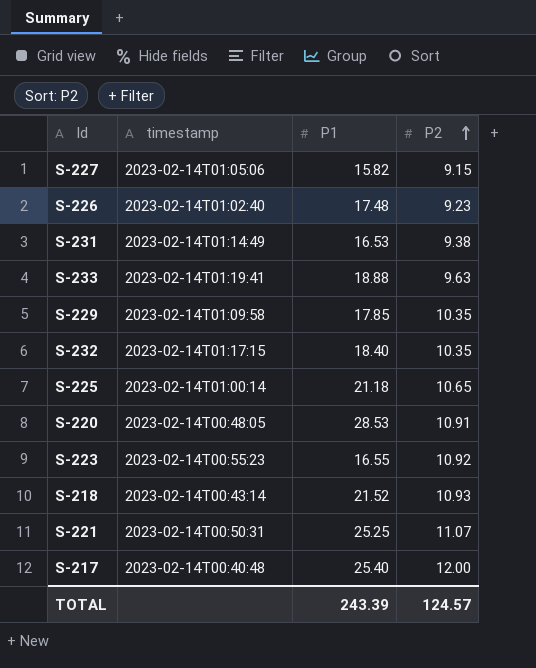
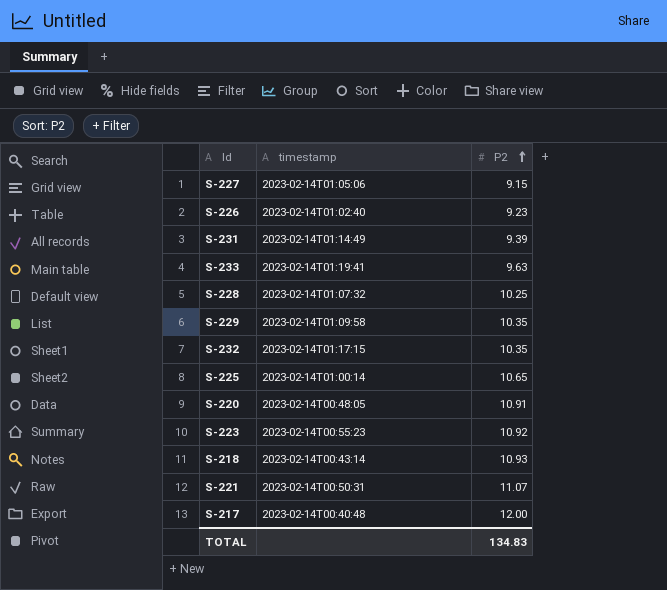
column P1 | position: 3 -> none
S-231 | P2: 9.38 -> 9.39
row S-228: none -> 2023-02-14T01:07:32 | 10.25
TOTAL | P2: 124.57 -> 134.83

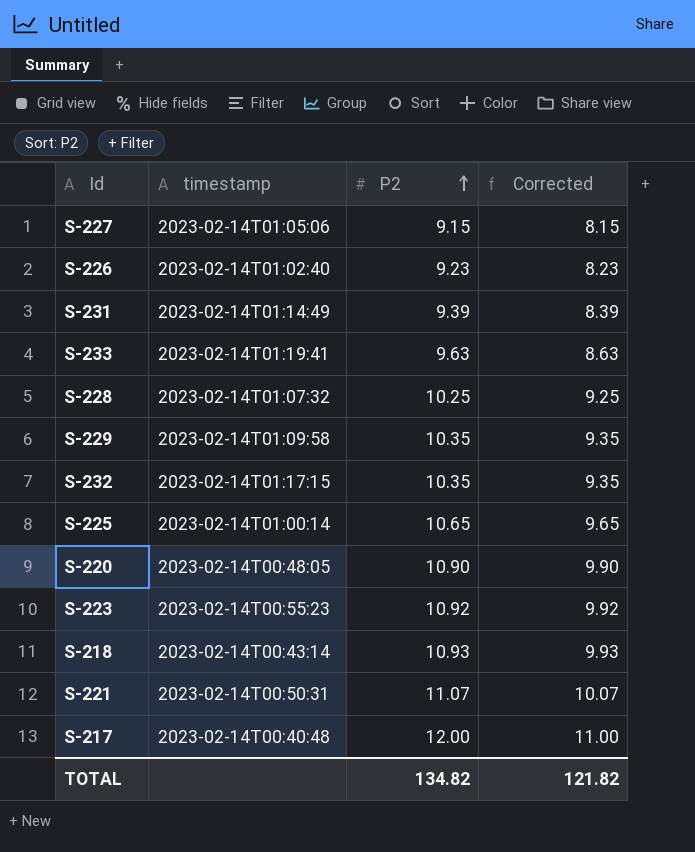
column Corrected | formula: none -> [P2] - 1
S-220 | P2: 10.91 -> 10.90
TOTAL | P2: 134.83 -> 134.82

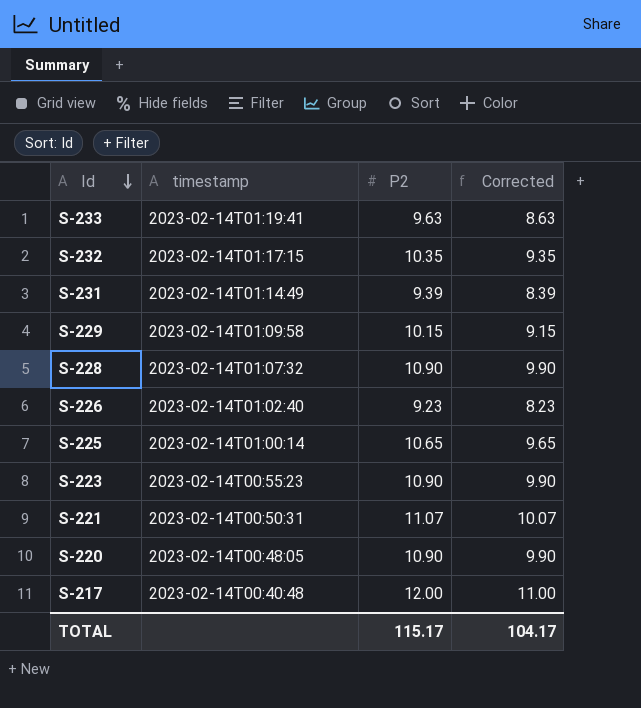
row order: P2 ascending -> Id descending
row S-227: 2023-02-14T01:05:06 | 9.15 | 8.15 -> none
row S-218: 2023-02-14T00:43:14 | 10.93 | 9.93 -> none
S-229 | P2: 10.35 -> 10.15
S-229 | Corrected: 9.35 -> 9.15
S-228 | P2: 10.25 -> 10.90
S-228 | Corrected: 9.25 -> 9.90
S-223 | P2: 10.92 -> 10.90
S-223 | Corrected: 9.92 -> 9.90
TOTAL | P2: 134.82 -> 115.17
TOTAL | Corrected: 121.82 -> 104.17

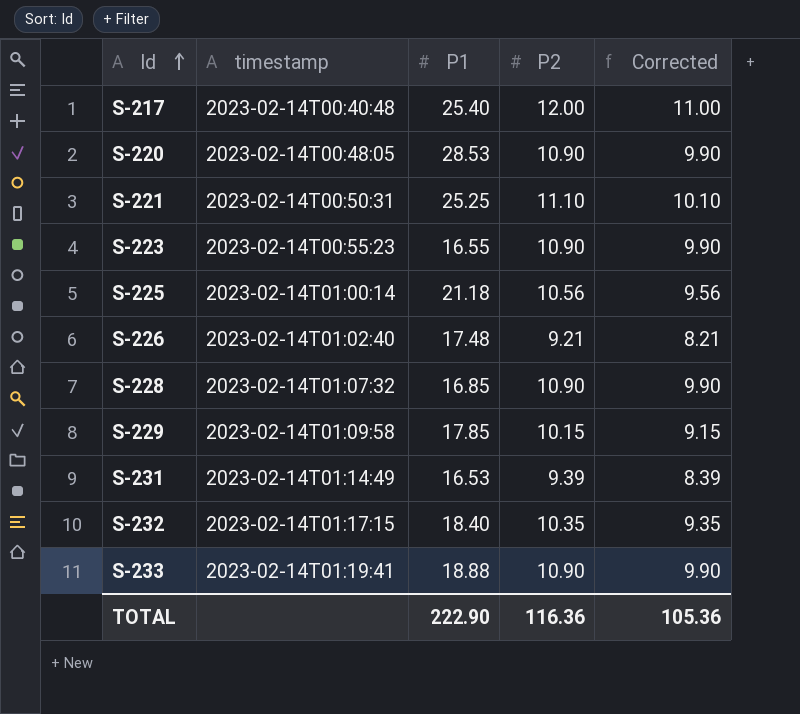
row order: Id descending -> Id ascending
column P1 | position: none -> 3
S-221 | P2: 11.07 -> 11.10
S-221 | Corrected: 10.07 -> 10.10
S-225 | P2: 10.65 -> 10.56
S-225 | Corrected: 9.65 -> 9.56
S-226 | P2: 9.23 -> 9.21
S-226 | Corrected: 8.23 -> 8.21
S-233 | P2: 9.63 -> 10.90
S-233 | Corrected: 8.63 -> 9.90
TOTAL | P2: 115.17 -> 116.36
TOTAL | Corrected: 104.17 -> 105.36

